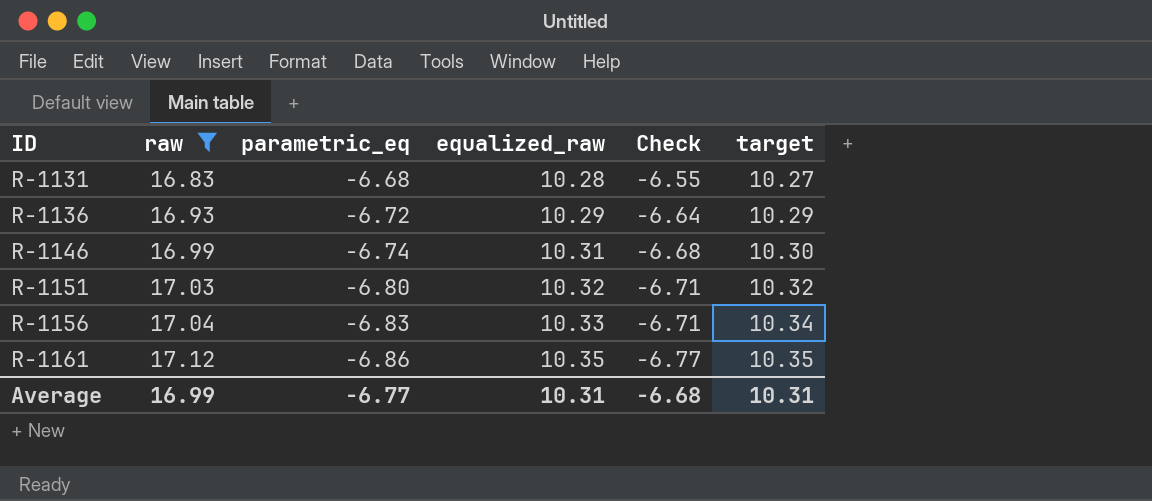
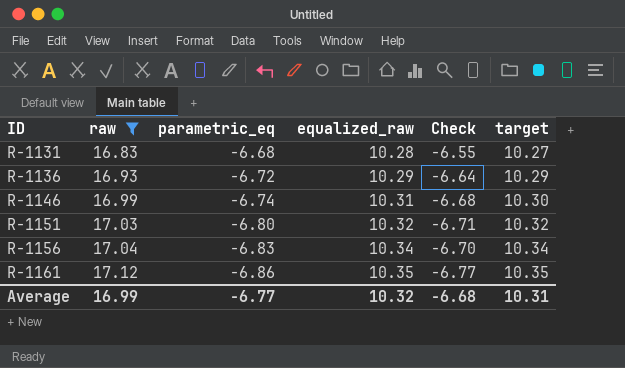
R-1156 | equalized_raw: 10.33 -> 10.34
R-1156 | Check: -6.71 -> -6.70
Average | equalized_raw: 10.31 -> 10.32

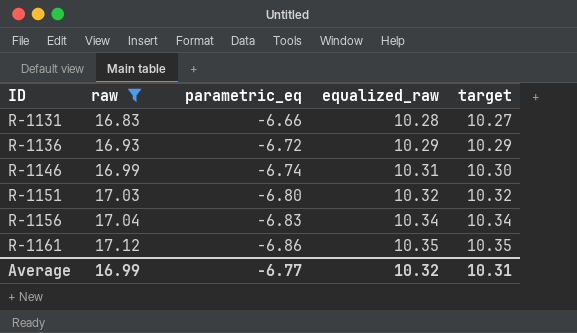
column Check | formula: [equalized_raw] - [raw] -> none
R-1131 | parametric_eq: -6.68 -> -6.66

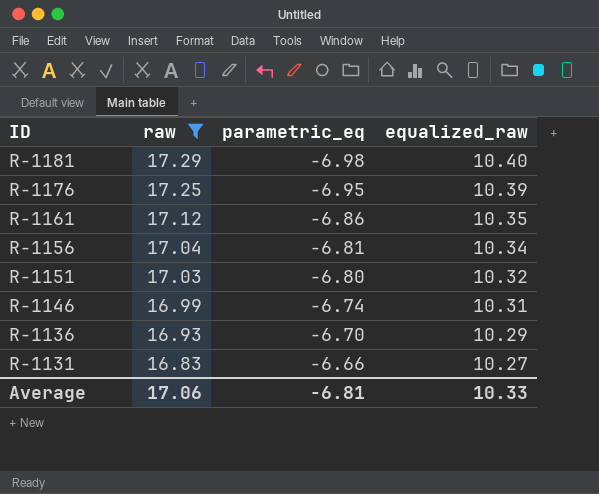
row order: ID ascending -> ID descending
column target | position: 5 -> none
row R-1181: none -> 17.29 | -6.98 | 10.40
row R-1176: none -> 17.25 | -6.95 | 10.39
R-1156 | parametric_eq: -6.83 -> -6.81
R-1136 | parametric_eq: -6.72 -> -6.70
R-1131 | equalized_raw: 10.28 -> 10.27
Average | raw: 16.99 -> 17.06
Average | parametric_eq: -6.77 -> -6.81
Average | equalized_raw: 10.32 -> 10.33

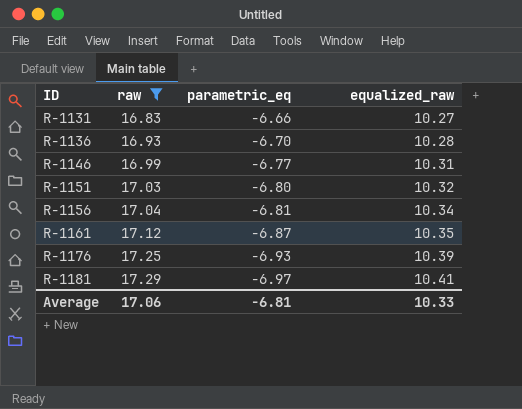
row order: ID descending -> ID ascending
R-1136 | equalized_raw: 10.29 -> 10.28
R-1146 | parametric_eq: -6.74 -> -6.77
R-1161 | parametric_eq: -6.86 -> -6.87
R-1176 | parametric_eq: -6.95 -> -6.93
R-1181 | parametric_eq: -6.98 -> -6.97
R-1181 | equalized_raw: 10.40 -> 10.41

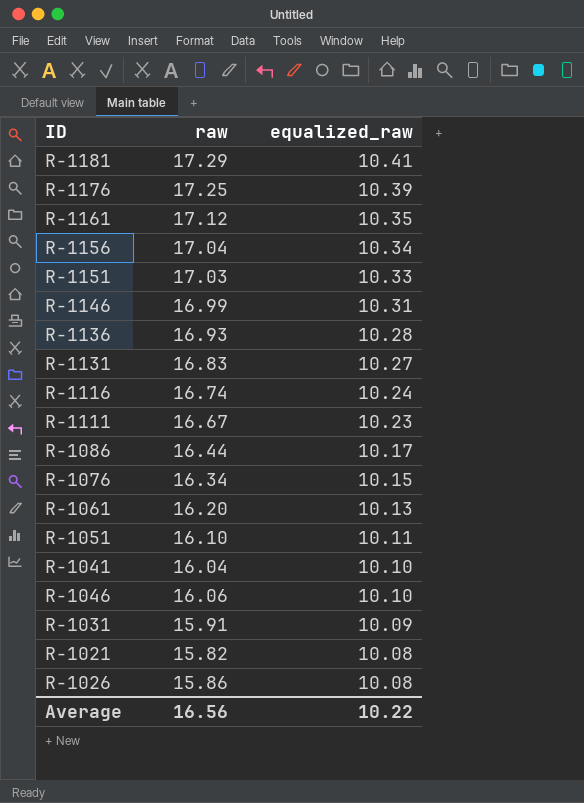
filter: raw >= 16.83 -> none
row order: ID ascending -> equalized_raw descending
column parametric_eq | position: 3 -> none
R-1151 | equalized_raw: 10.32 -> 10.33
Average | raw: 17.06 -> 16.56
Average | equalized_raw: 10.33 -> 10.22

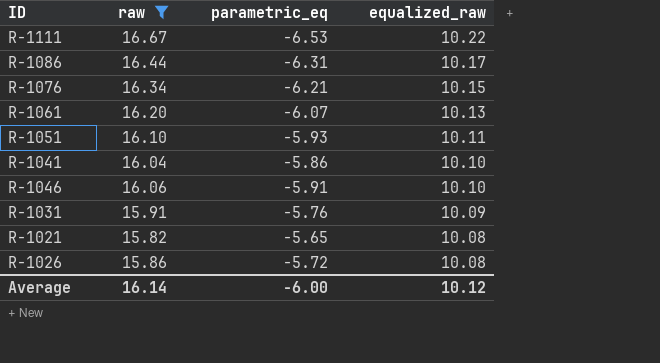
filter: none -> raw <= 16.67
column parametric_eq | position: none -> 3
R-1111 | equalized_raw: 10.23 -> 10.22
Average | raw: 16.56 -> 16.14
Average | equalized_raw: 10.22 -> 10.12

